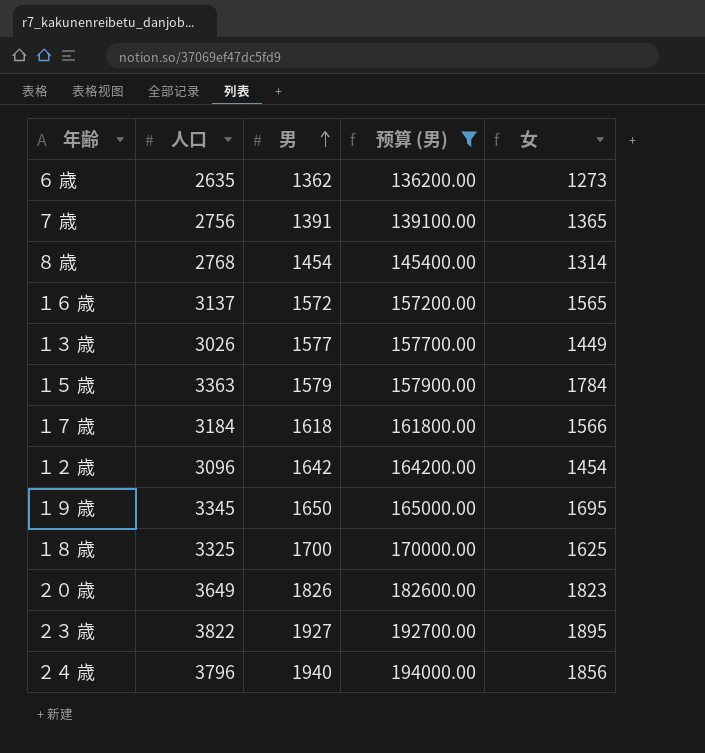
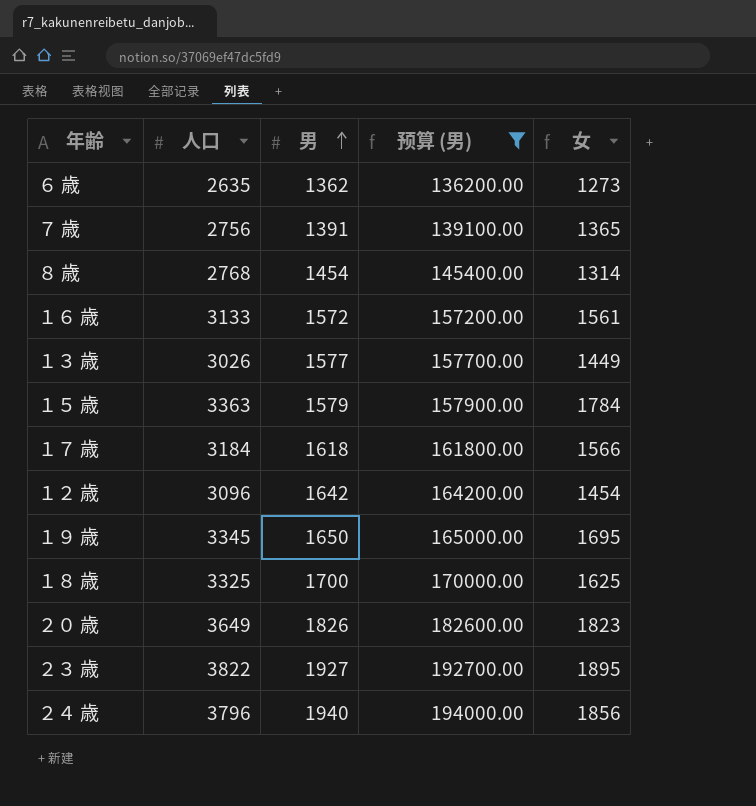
１６ 歳 | 人口: 3137 -> 3133
１６ 歳 | 女: 1565 -> 1561

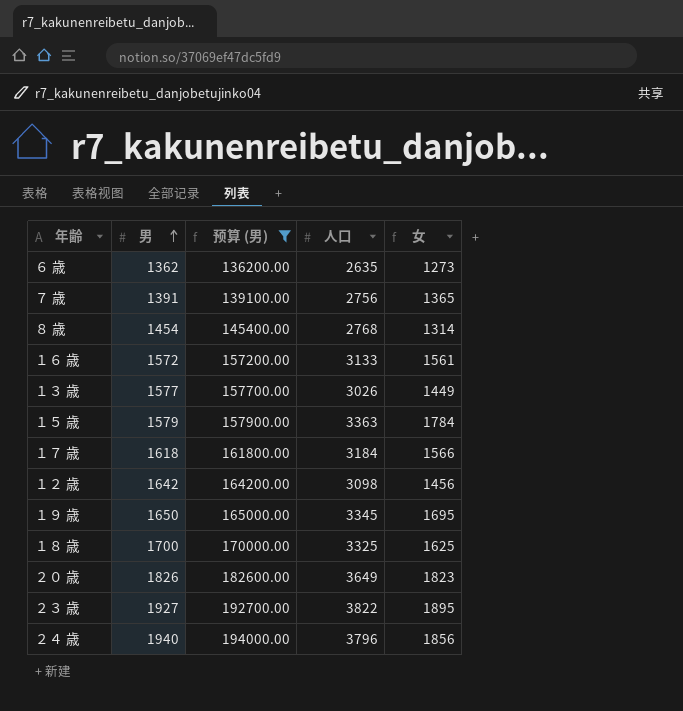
column 人口 | position: 2 -> 4
１２ 歳 | 人口: 3096 -> 3098
１２ 歳 | 女: 1454 -> 1456

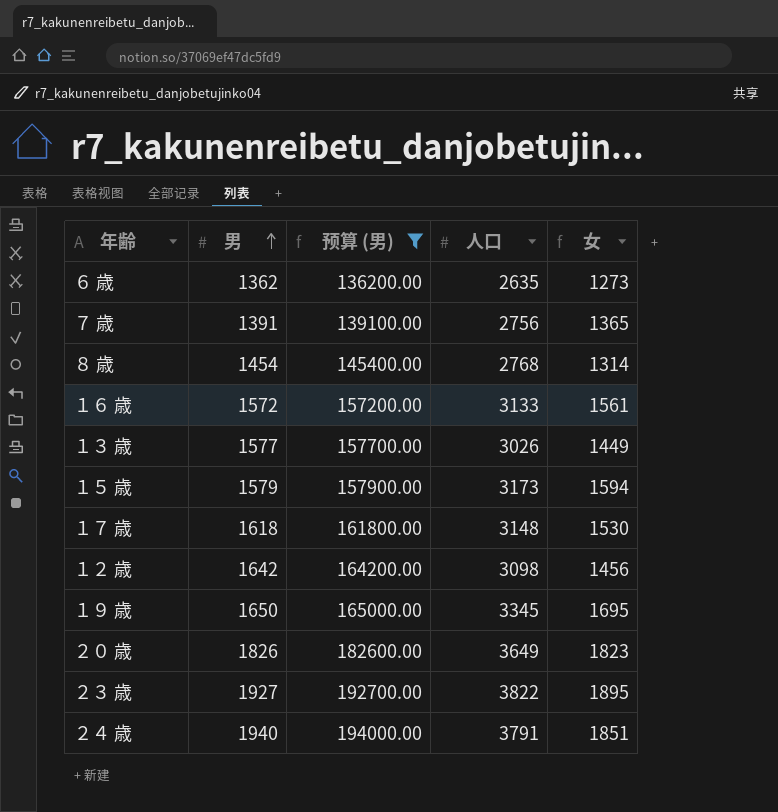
row １８ 歳: 1700 | 170000.00 | 3325 | 1625 -> none
１５ 歳 | 人口: 3363 -> 3173
１５ 歳 | 女: 1784 -> 1594
１７ 歳 | 人口: 3184 -> 3148
１７ 歳 | 女: 1566 -> 1530
２４ 歳 | 人口: 3796 -> 3791
２４ 歳 | 女: 1856 -> 1851

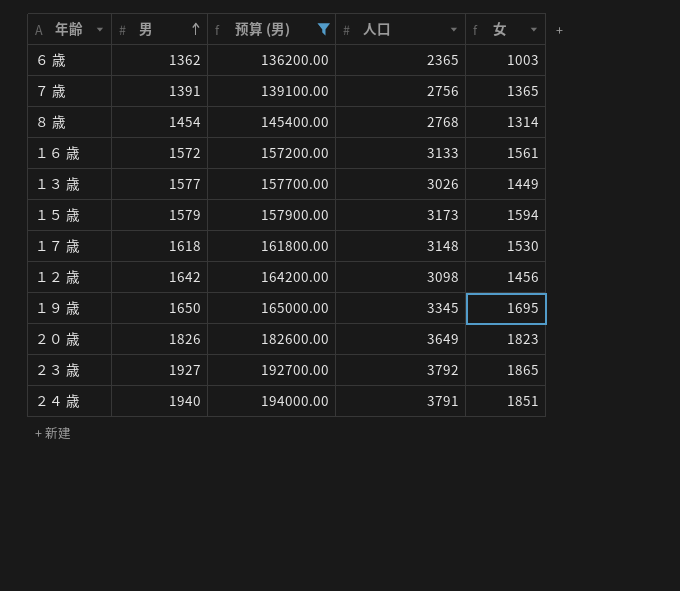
６ 歳 | 人口: 2635 -> 2365
６ 歳 | 女: 1273 -> 1003
２３ 歳 | 人口: 3822 -> 3792
２３ 歳 | 女: 1895 -> 1865

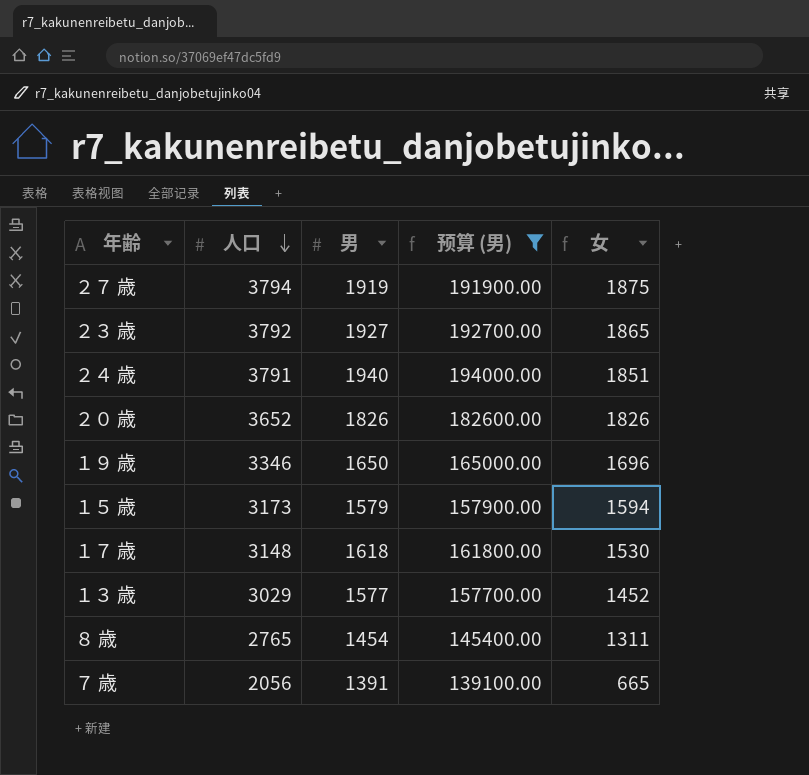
row order: 男 ascending -> 人口 descending
column 人口 | position: 4 -> 2
row ６ 歳: 1362 | 136200.00 | 2365 | 1003 -> none
row １６ 歳: 1572 | 157200.00 | 3133 | 1561 -> none
row １２ 歳: 1642 | 164200.00 | 3098 | 1456 -> none
row ２７ 歳: none -> 3794 | 1919 | 191900.00 | 1875
２０ 歳 | 人口: 3649 -> 3652
２０ 歳 | 女: 1823 -> 1826
１９ 歳 | 人口: 3345 -> 3346
１９ 歳 | 女: 1695 -> 1696
１３ 歳 | 人口: 3026 -> 3029
１３ 歳 | 女: 1449 -> 1452
８ 歳 | 人口: 2768 -> 2765
８ 歳 | 女: 1314 -> 1311
７ 歳 | 人口: 2756 -> 2056
７ 歳 | 女: 1365 -> 665

